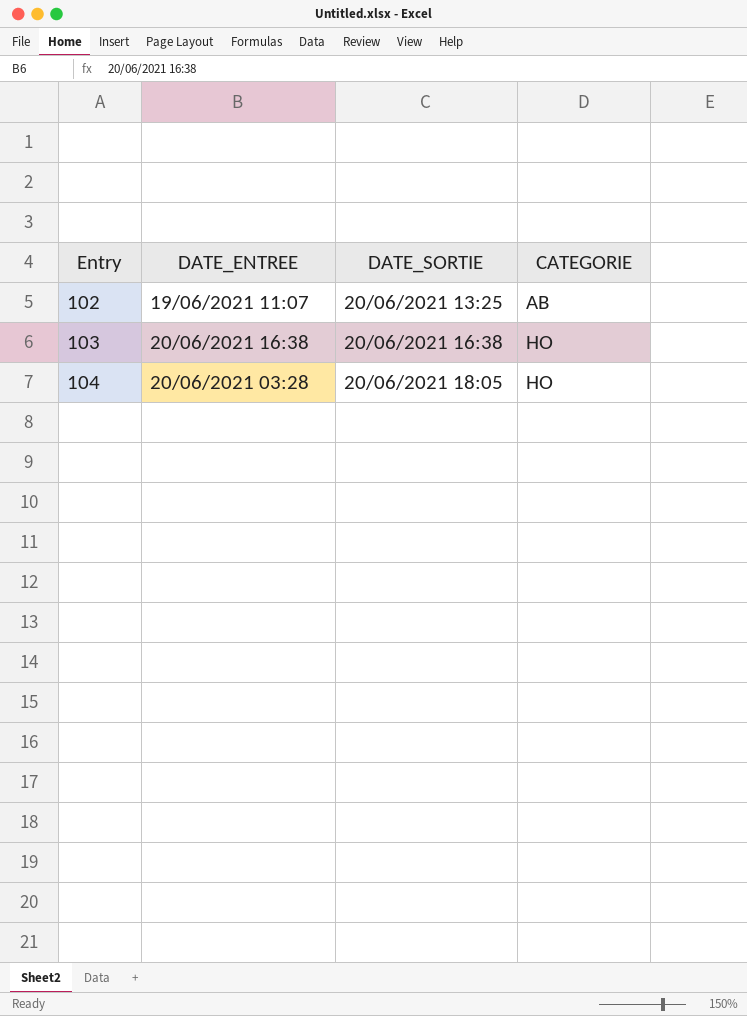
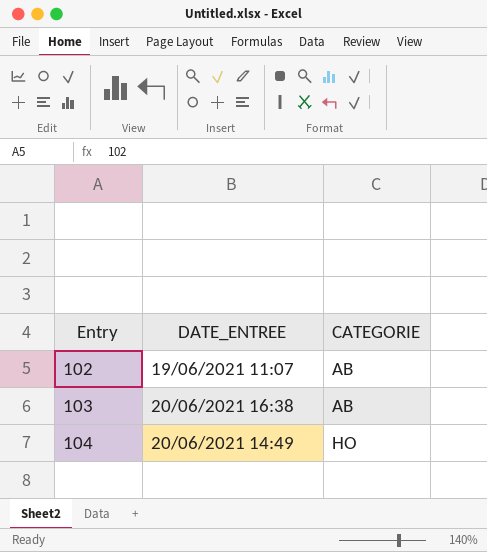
column DATE_SORTIE | position: 3 -> none
103 | CATEGORIE: HO -> AB
104 | DATE_ENTREE: 20/06/2021 03:28 -> 20/06/2021 14:49

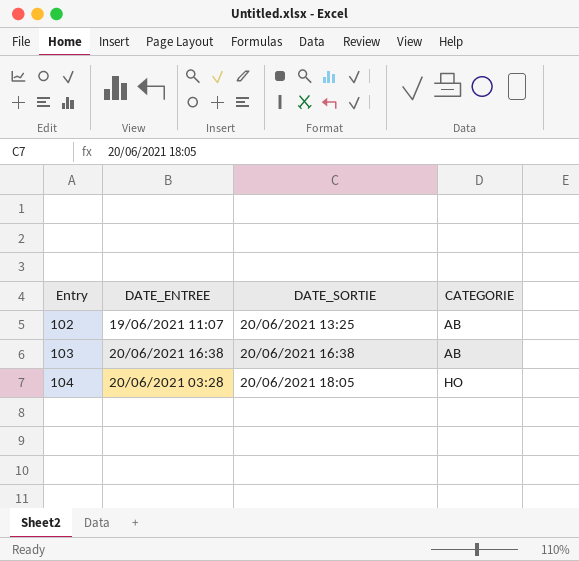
column DATE_SORTIE | position: none -> 3
104 | DATE_ENTREE: 20/06/2021 14:49 -> 20/06/2021 03:28

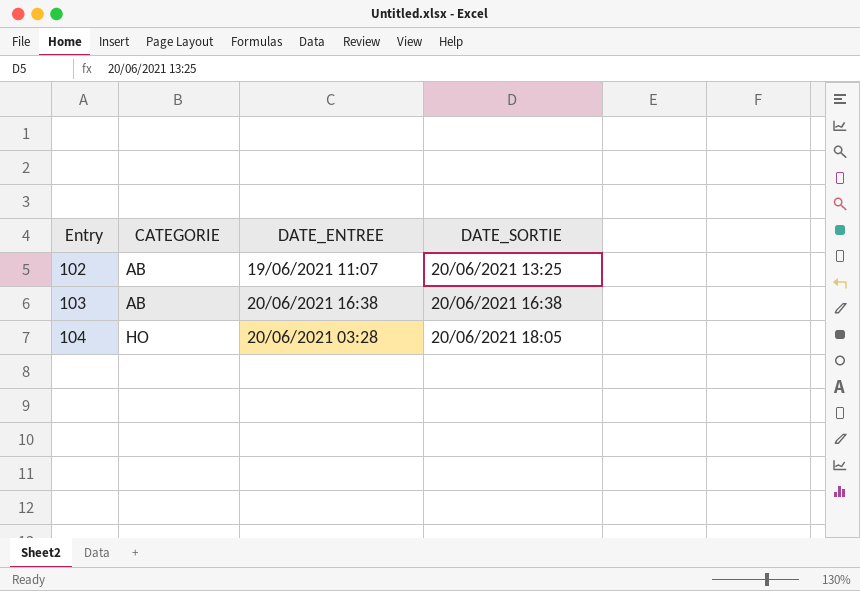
column CATEGORIE | position: 4 -> 2

